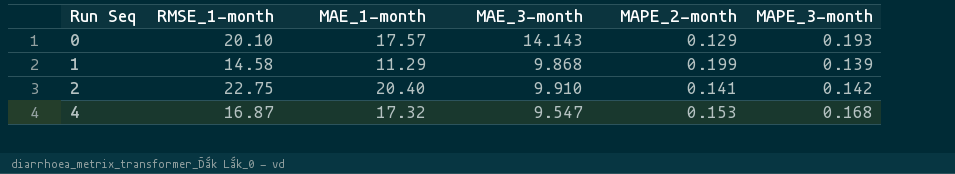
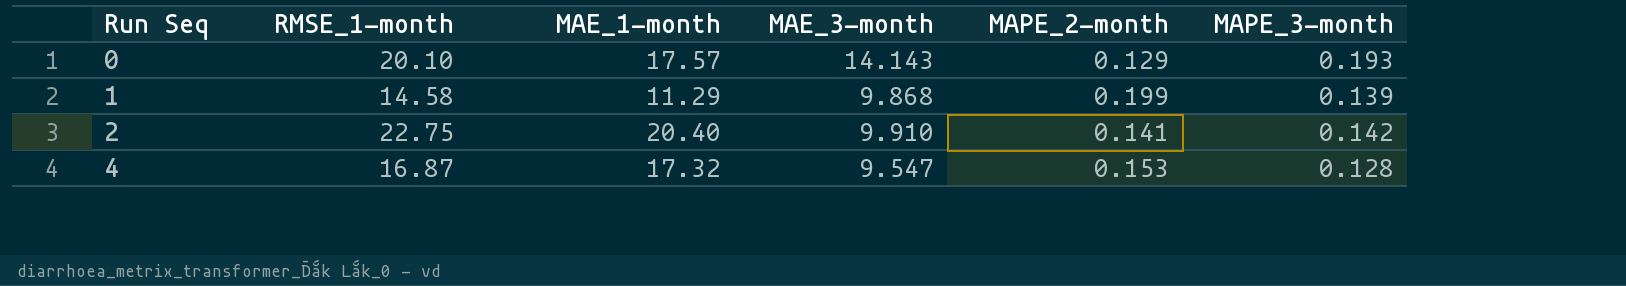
4 | MAPE_3-month: 0.168 -> 0.128

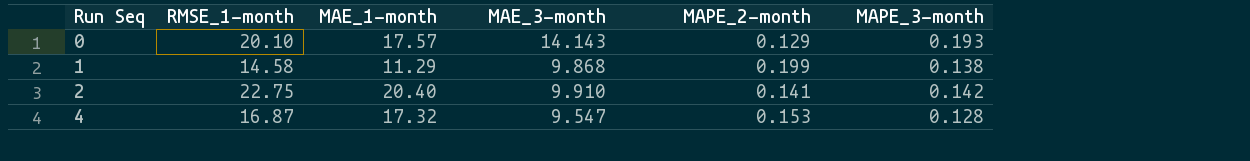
1 | MAPE_3-month: 0.139 -> 0.138

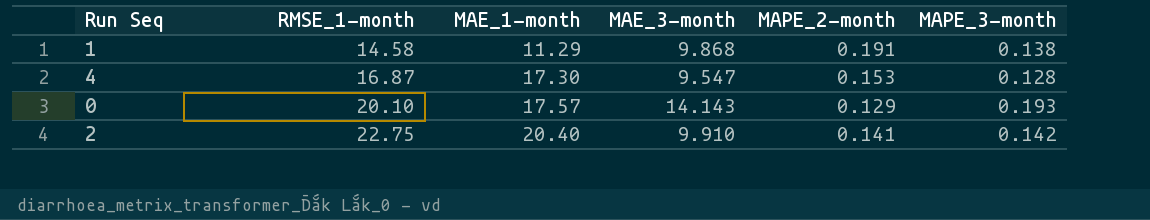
row order: Run Seq ascending -> RMSE_1-month ascending
1 | MAPE_2-month: 0.199 -> 0.191
4 | MAE_1-month: 17.32 -> 17.30

